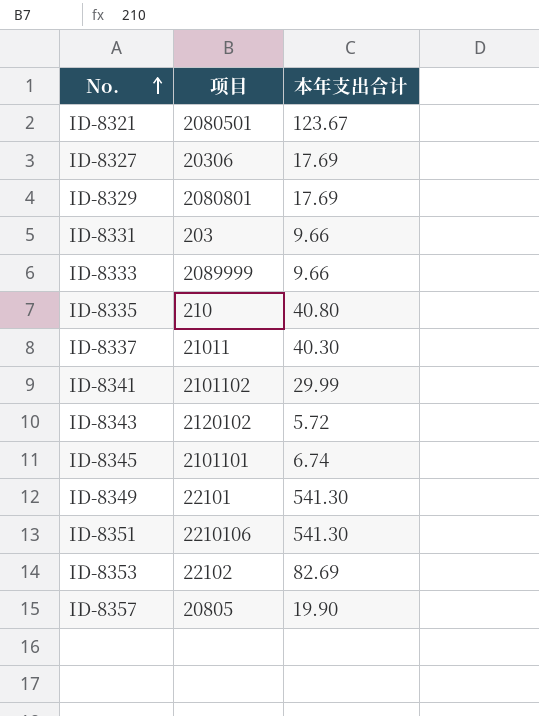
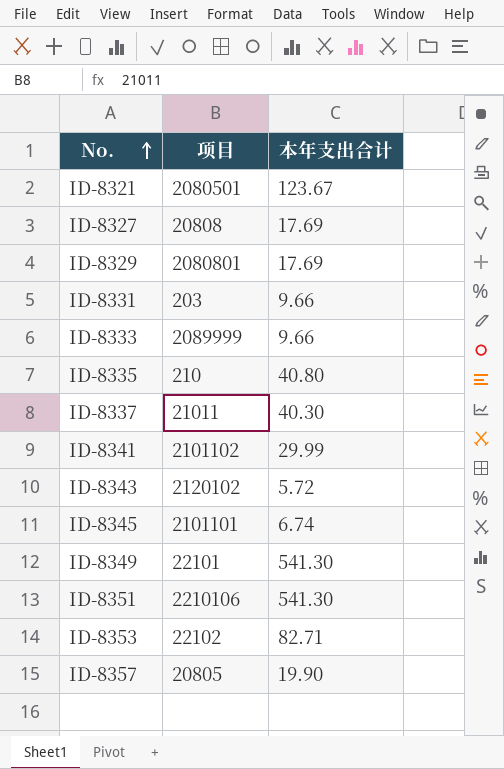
ID-8327 | 项目: 20306 -> 20808
ID-8353 | 本年支出合计: 82.69 -> 82.71

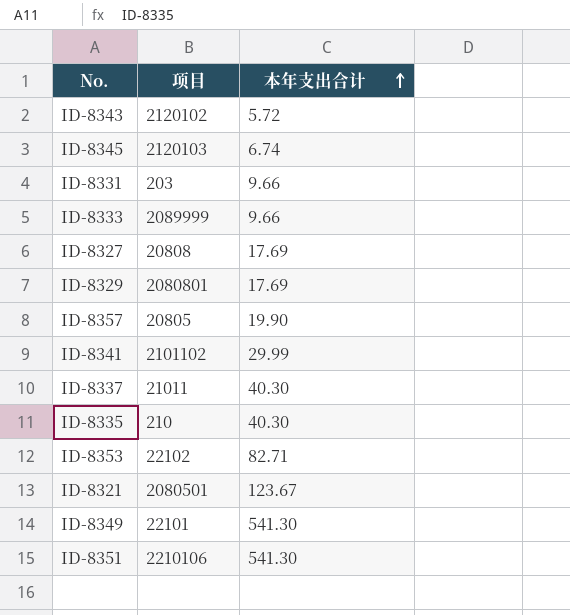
row order: No. ascending -> 本年支出合计 ascending
ID-8345 | 项目: 2101101 -> 2120103
ID-8335 | 本年支出合计: 40.80 -> 40.30

